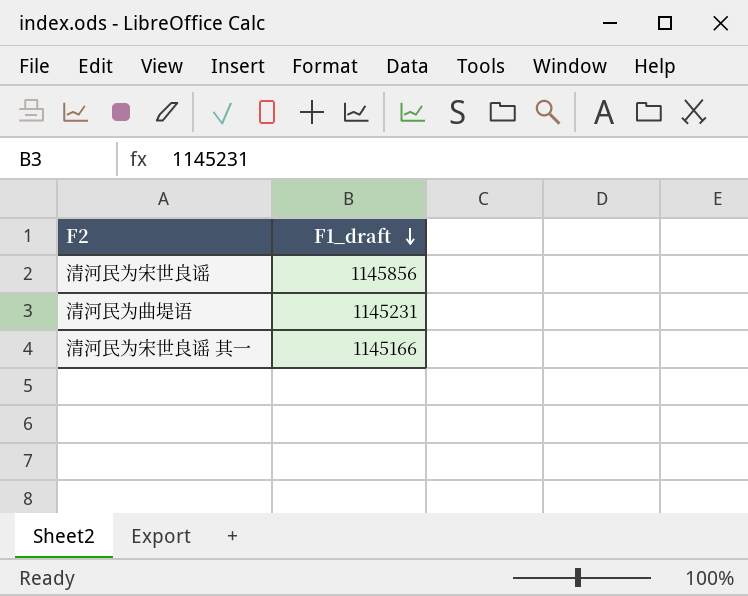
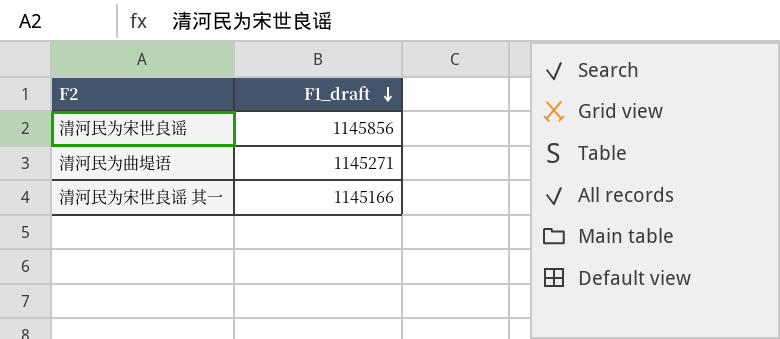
清河民为曲堤语 | F1_draft: 1145231 -> 1145271

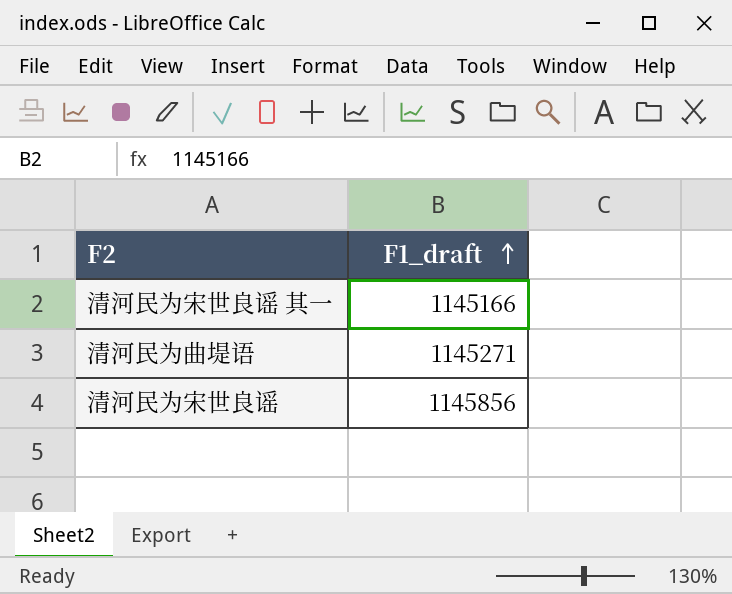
row order: F1_draft descending -> F1_draft ascending

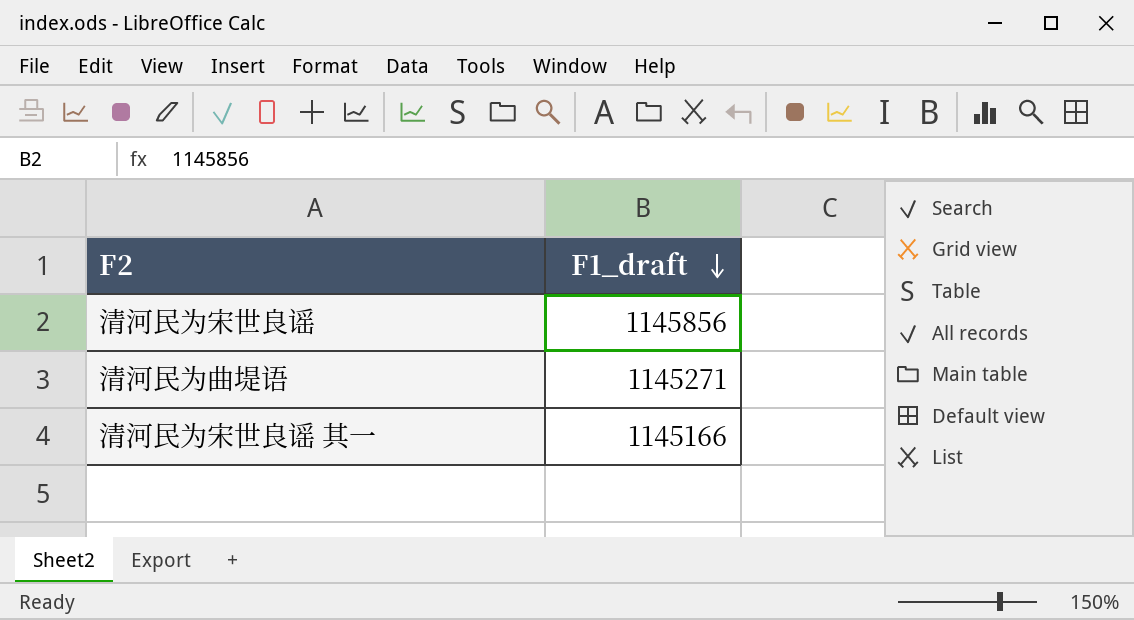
row order: F1_draft ascending -> F1_draft descending

